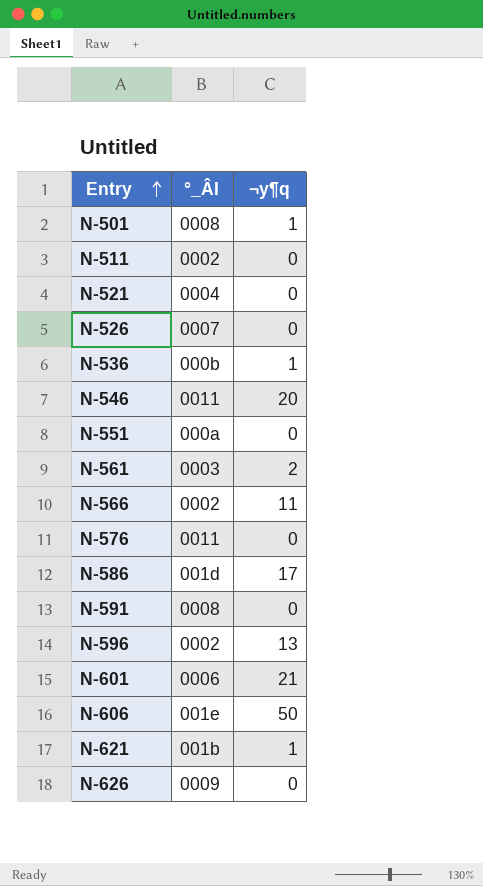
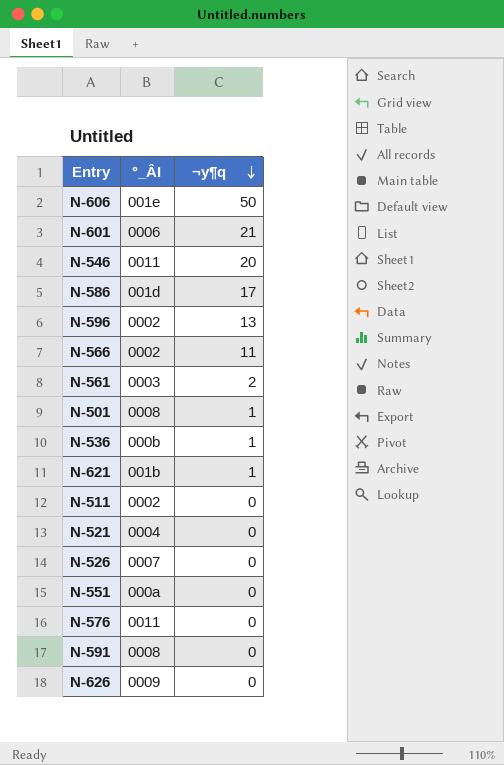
row order: Entry ascending -> ¬y¶q descending

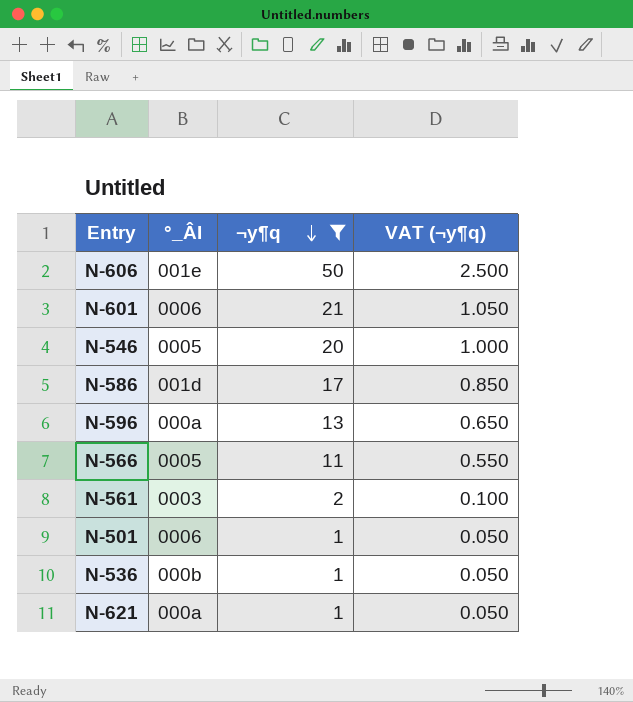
filter: none -> ¬y¶q != 0
column VAT (¬y¶q) | formula: none -> [¬y¶q] * 0.05
N-546 | °_ÂI: 0011 -> 0005
N-596 | °_ÂI: 0002 -> 000a
N-566 | °_ÂI: 0002 -> 0005
N-501 | °_ÂI: 0008 -> 0006
N-621 | °_ÂI: 001b -> 000a

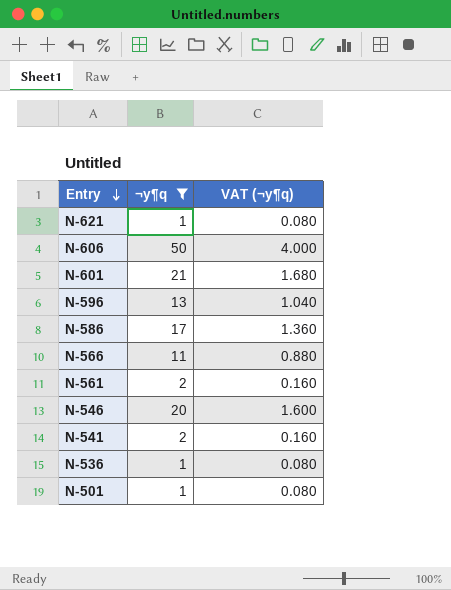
row order: ¬y¶q descending -> Entry descending
column °_ÂI | position: 2 -> none
column VAT (¬y¶q) | formula: [¬y¶q] * 0.05 -> [¬y¶q] * 0.08
row N-541: none -> 2 | 0.160

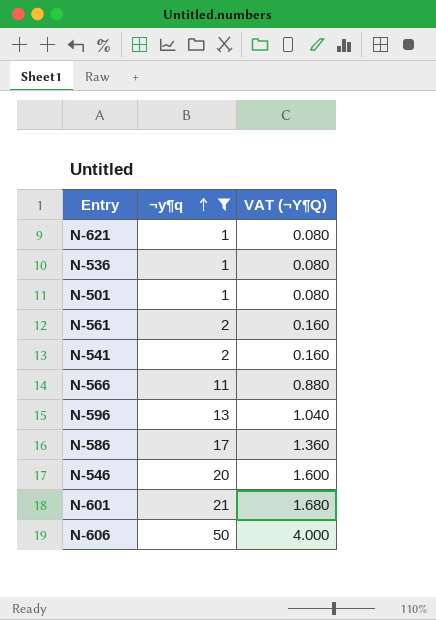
row order: Entry descending -> ¬y¶q ascending
column name: VAT (¬y¶q) -> VAT (¬Y¶Q)

